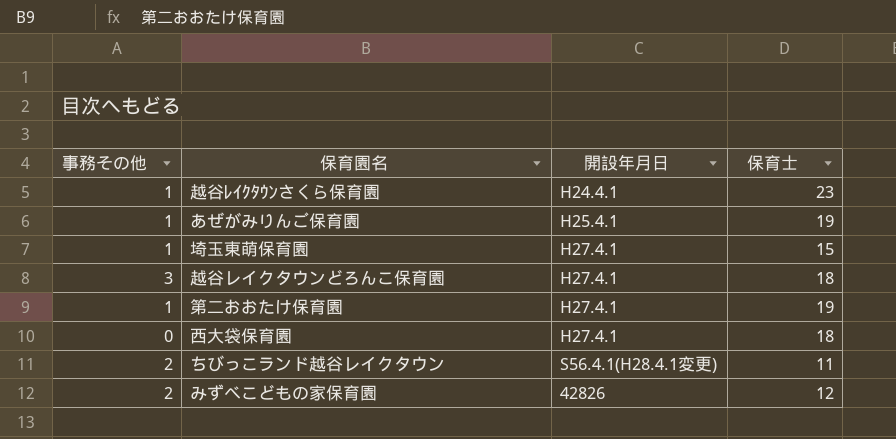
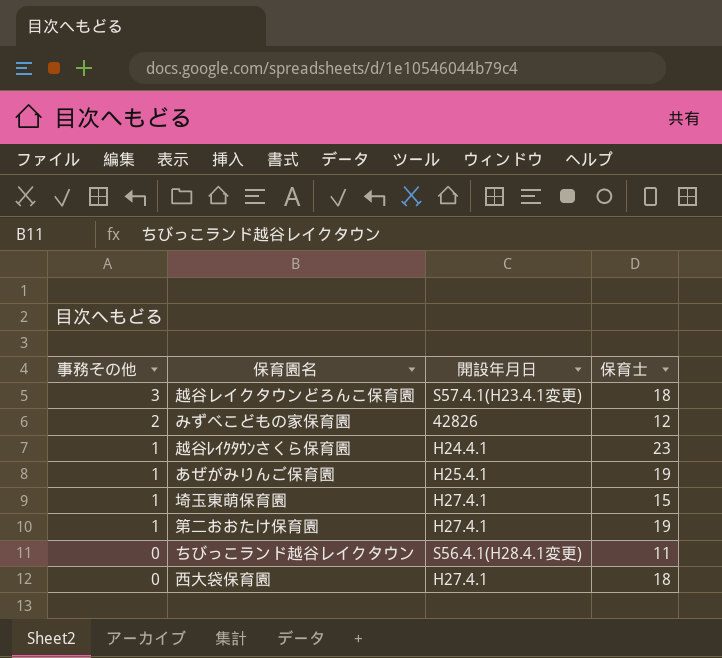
row order: none -> 事務その他 descending
越谷レイクタウンどろんこ保育園 | 開設年月日: H27.4.1 -> S57.4.1(H23.4.1変更)
ちびっこランド越谷レイクタウン | 事務その他: 2 -> 0

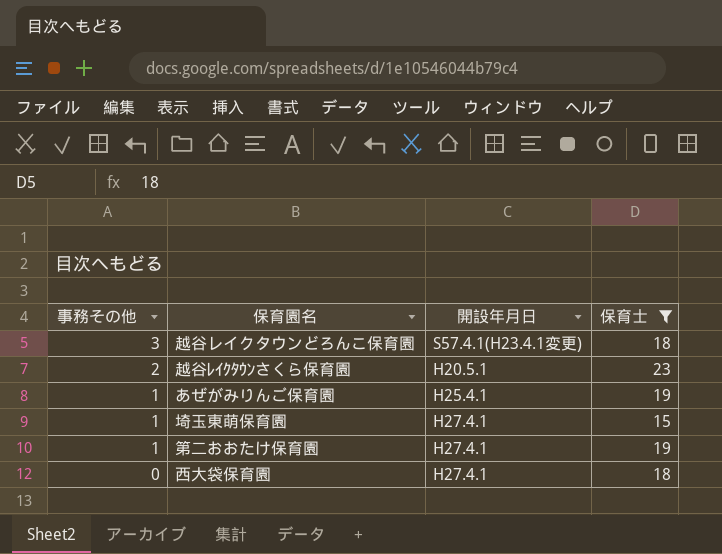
filter: none -> 保育士 >= 15
越谷ﾚｲｸﾀｳﾝさくら保育園 | 事務その他: 1 -> 2
越谷ﾚｲｸﾀｳﾝさくら保育園 | 開設年月日: H24.4.1 -> H20.5.1

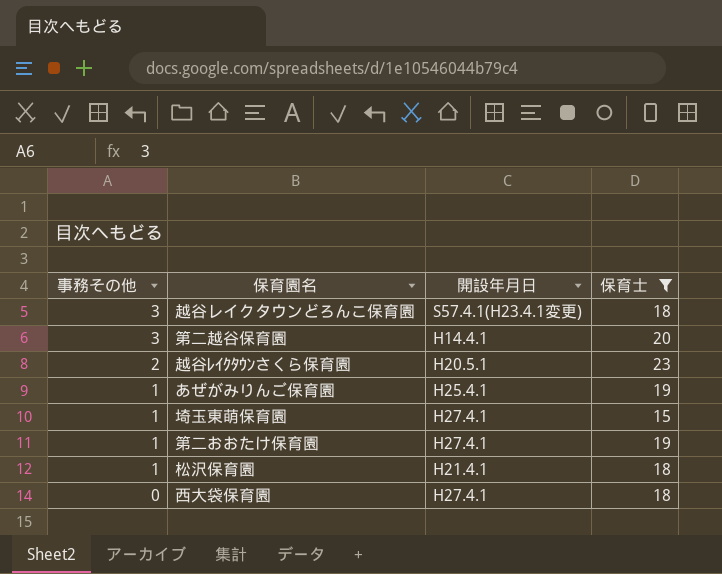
row 第二越谷保育園: none -> 3 | H14.4.1 | 20
row 松沢保育園: none -> 1 | H21.4.1 | 18

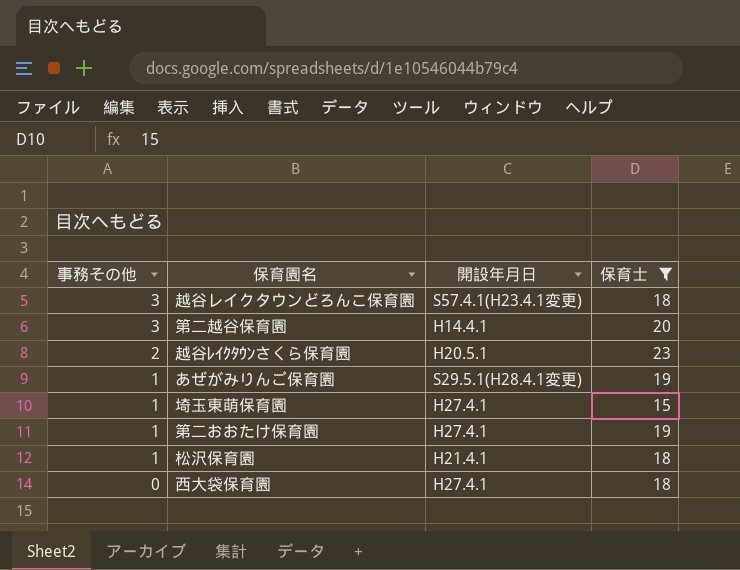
あぜがみりんご保育園 | 開設年月日: H25.4.1 -> S29.5.1(H28.4.1変更)

